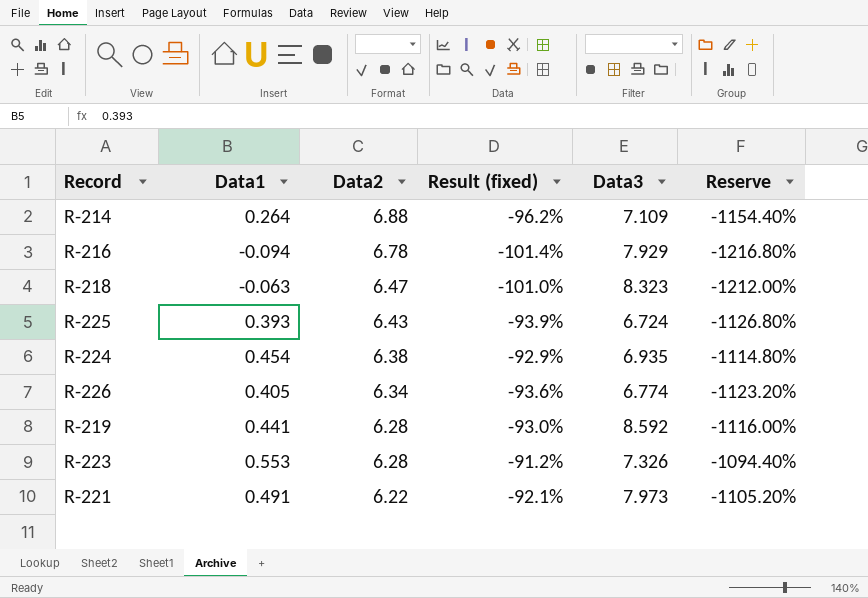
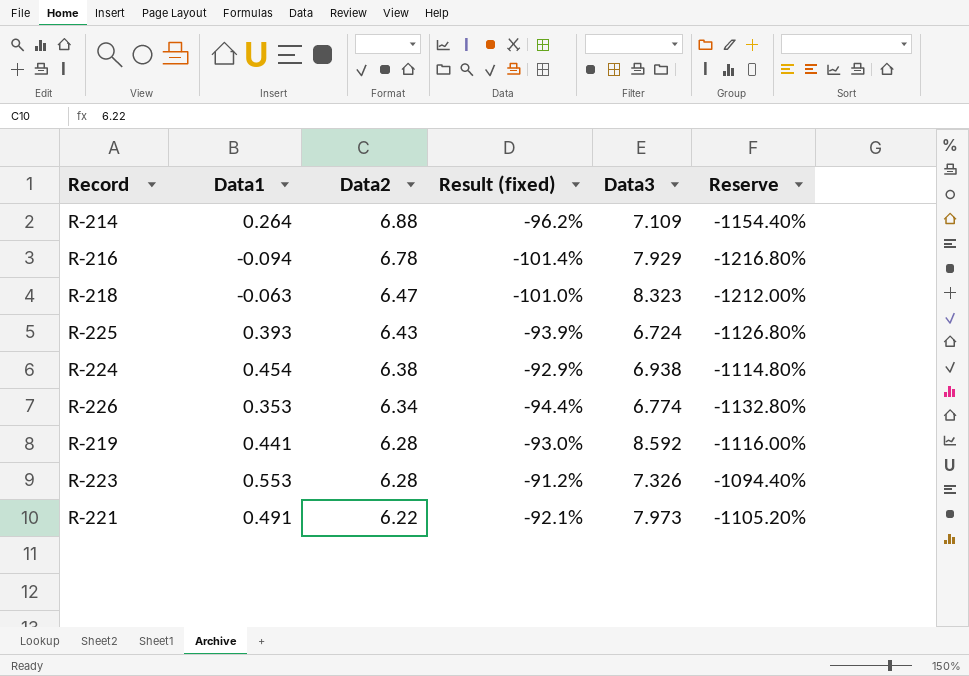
R-224 | Data3: 6.935 -> 6.938
R-226 | Data1: 0.405 -> 0.353
R-226 | Result (fixed): -93.6% -> -94.4%
R-226 | Reserve: -1123.20% -> -1132.80%

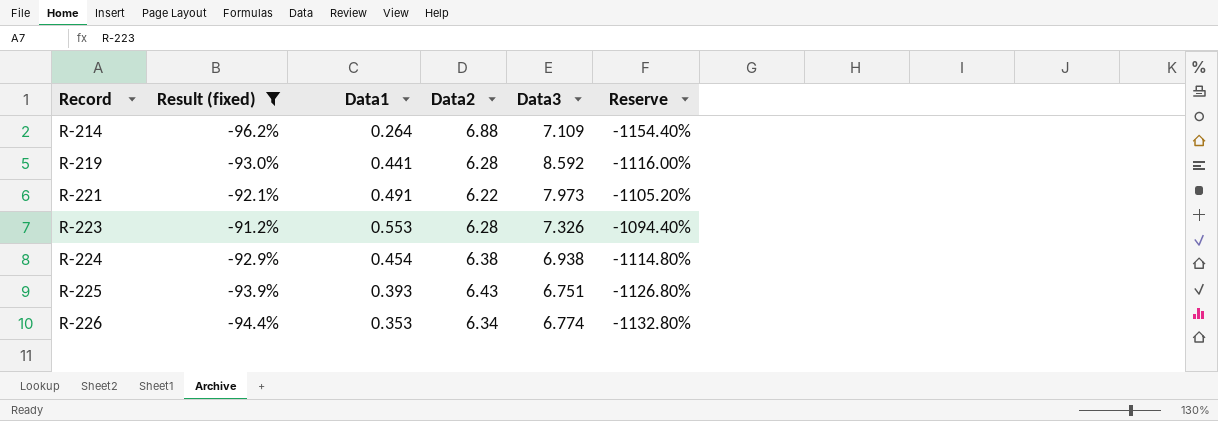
filter: none -> Result (fixed) >= -96.2%
row order: Data2 descending -> Record ascending
column Result (fixed) | position: 4 -> 2
R-225 | Data3: 6.724 -> 6.751

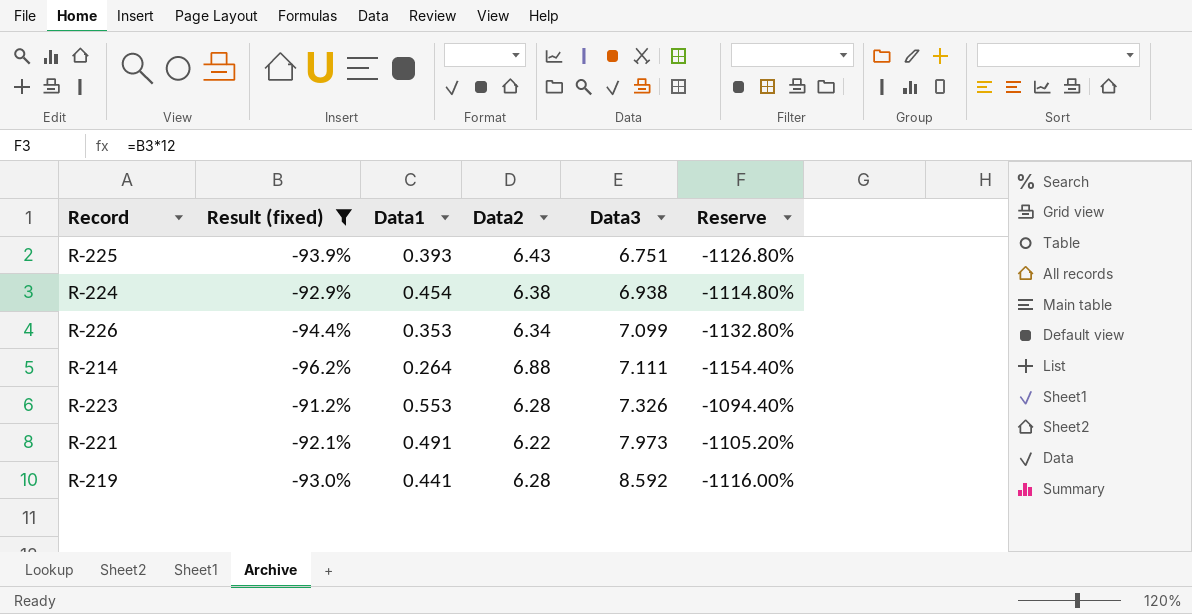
row order: Record ascending -> Data3 ascending
R-226 | Data3: 6.774 -> 7.099
R-214 | Data3: 7.109 -> 7.111

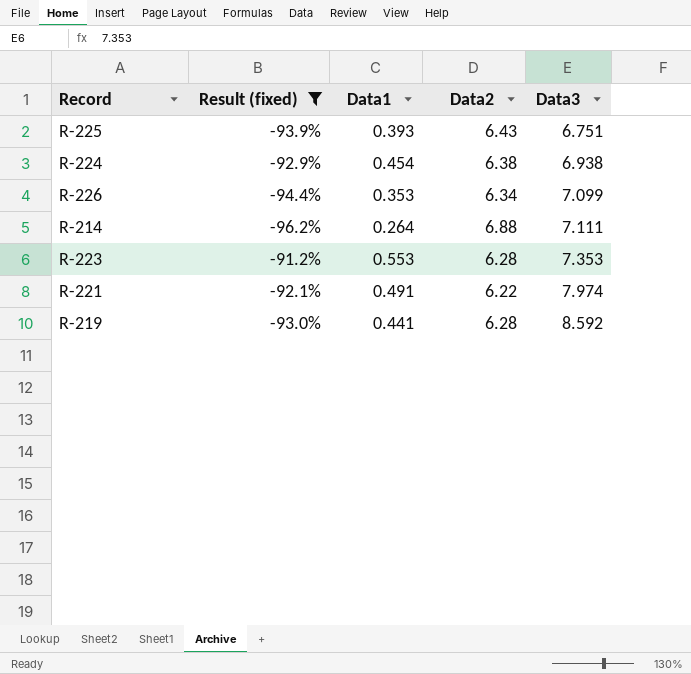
column Reserve | formula: [Result (fixed)] * 12 -> none
R-223 | Data3: 7.326 -> 7.353
R-221 | Data3: 7.973 -> 7.974

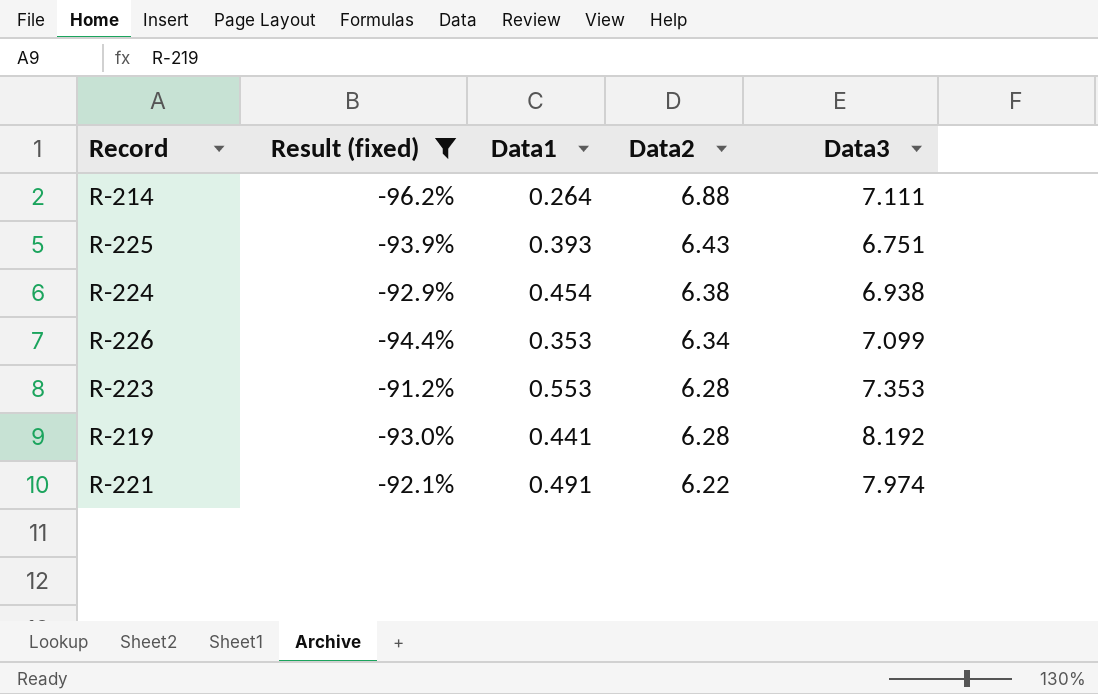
row order: Data3 ascending -> Data2 descending
R-219 | Data3: 8.592 -> 8.192

